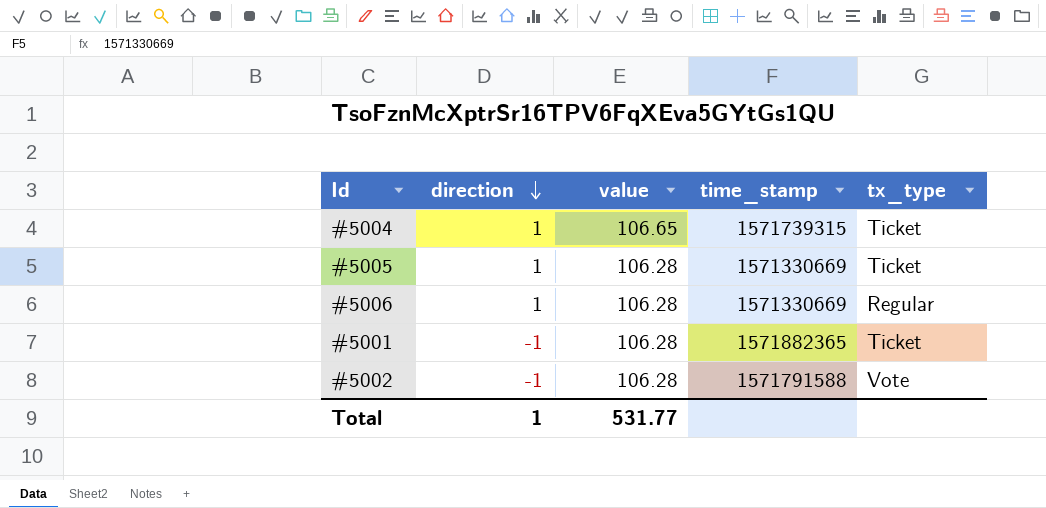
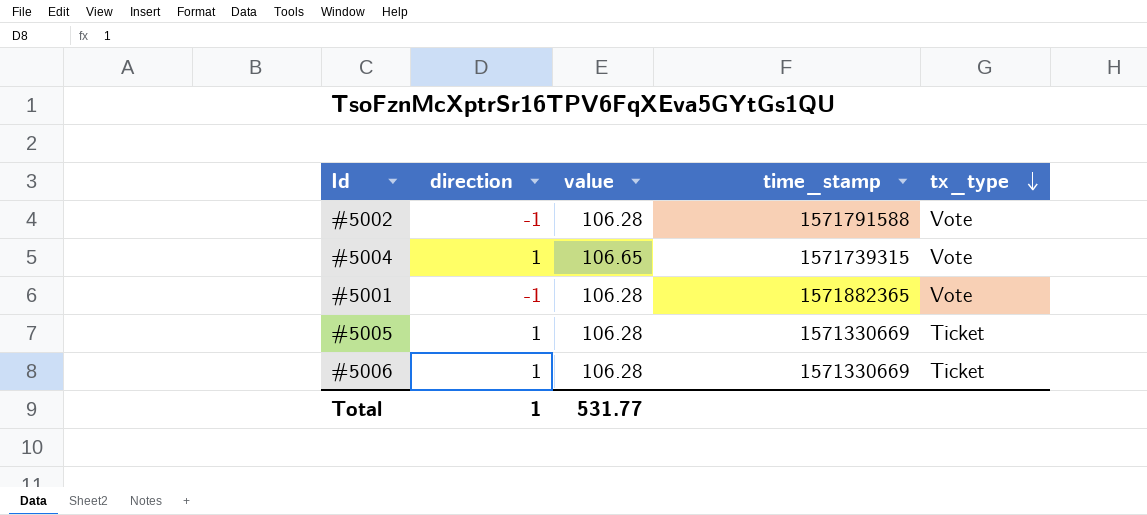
row order: direction descending -> tx_type descending
#5004 | tx_type: Ticket -> Vote
#5001 | tx_type: Ticket -> Vote
#5006 | tx_type: Regular -> Ticket

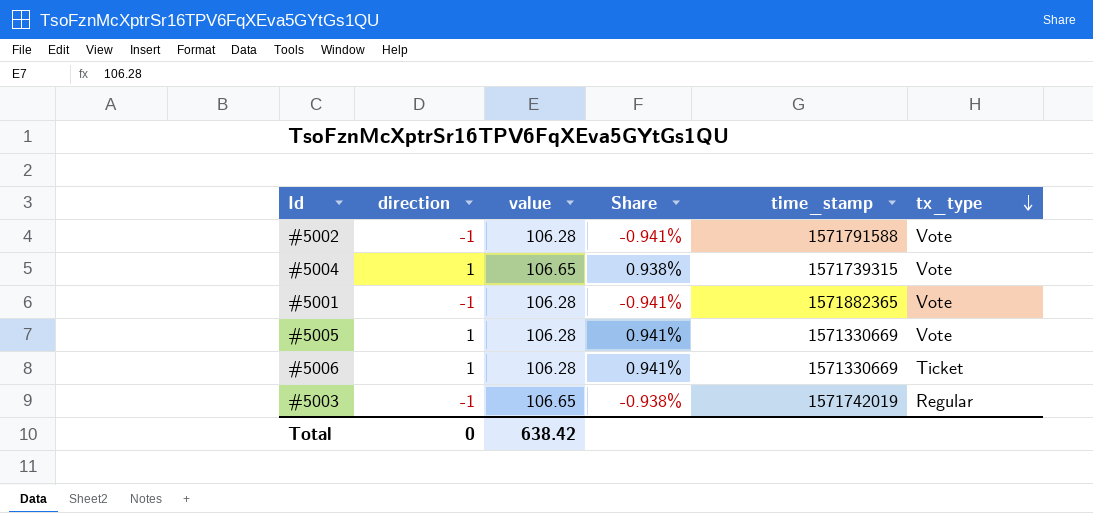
column Share | formula: none -> [direction] / [value]
#5005 | tx_type: Ticket -> Vote
row #5003: none -> -1 | 106.65 | -0.938% | 1571742019 | Regular
Total | direction: 1 -> 0
Total | value: 531.77 -> 638.42

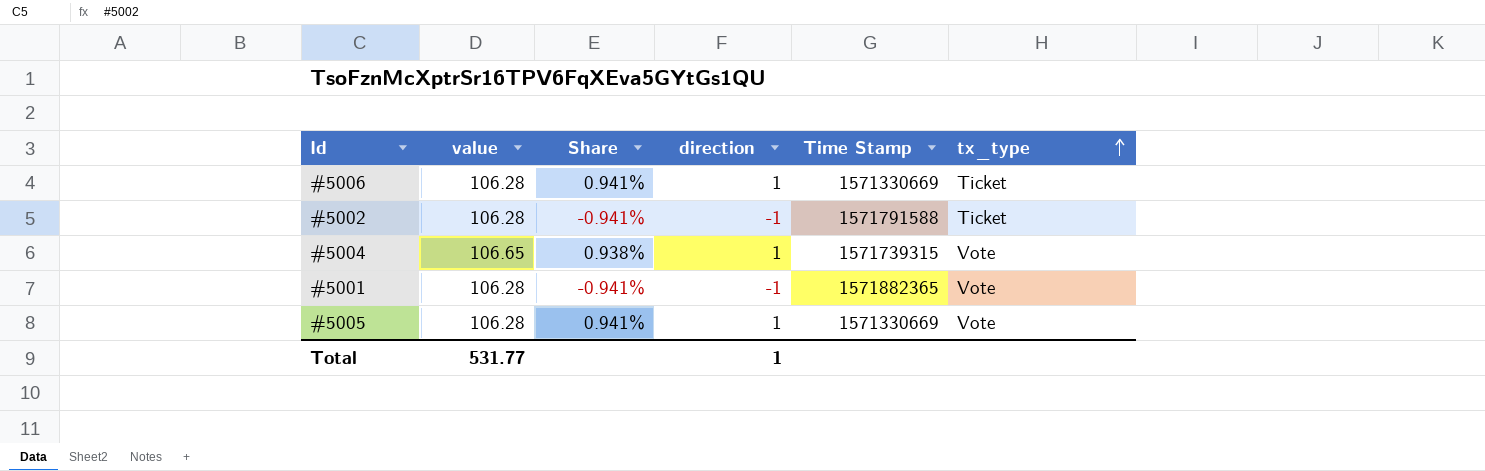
row order: tx_type descending -> tx_type ascending
column direction | position: 2 -> 4
column name: time_stamp -> Time Stamp
row #5003: -1 | 106.65 | -0.938% | 1571742019 | Regular -> none
#5002 | tx_type: Vote -> Ticket
Total | value: 638.42 -> 531.77
Total | direction: 0 -> 1

